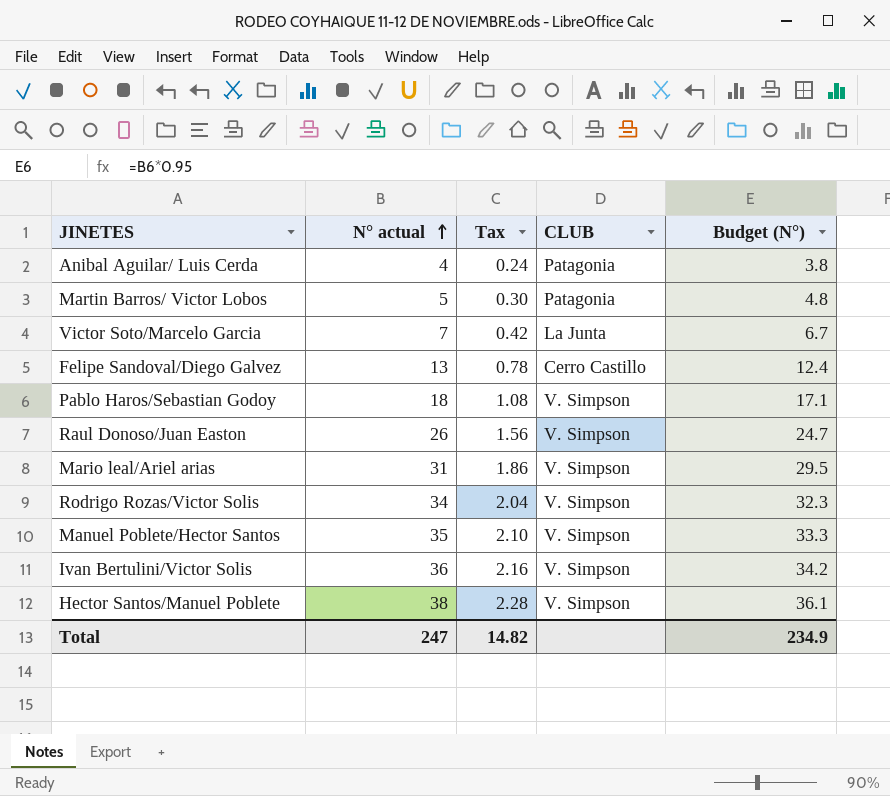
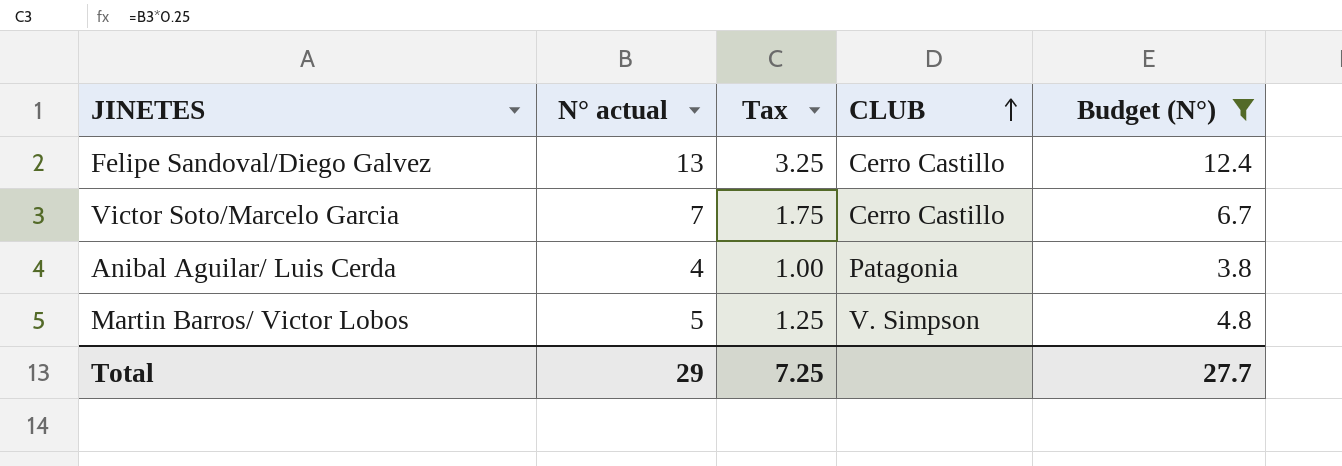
filter: none -> Budget (N°) <= 12.4
row order: N° actual ascending -> CLUB ascending
column Tax | formula: [N° actual] * 0.06 -> [N° actual] * 0.25
Victor Soto/Marcelo Garcia | CLUB: La Junta -> Cerro Castillo
Martin Barros/ Victor Lobos | CLUB: Patagonia -> V. Simpson
Total | N° actual: 247 -> 29
Total | Tax: 14.82 -> 7.25
Total | Budget (N°): 234.9 -> 27.7

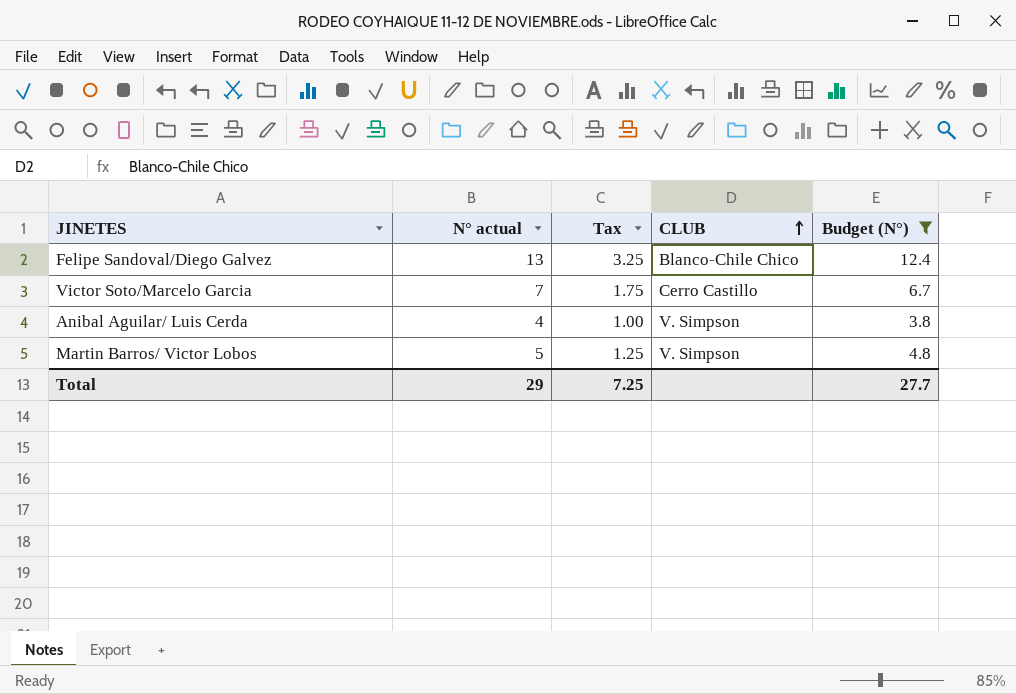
Felipe Sandoval/Diego Galvez | CLUB: Cerro Castillo -> Blanco-Chile Chico
Anibal Aguilar/ Luis Cerda | CLUB: Patagonia -> V. Simpson

